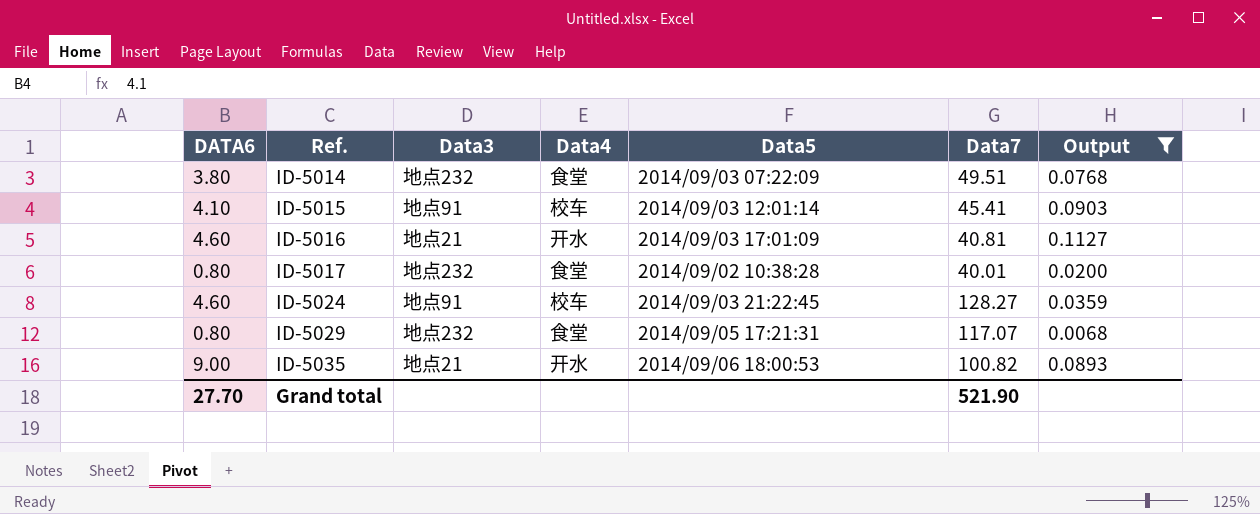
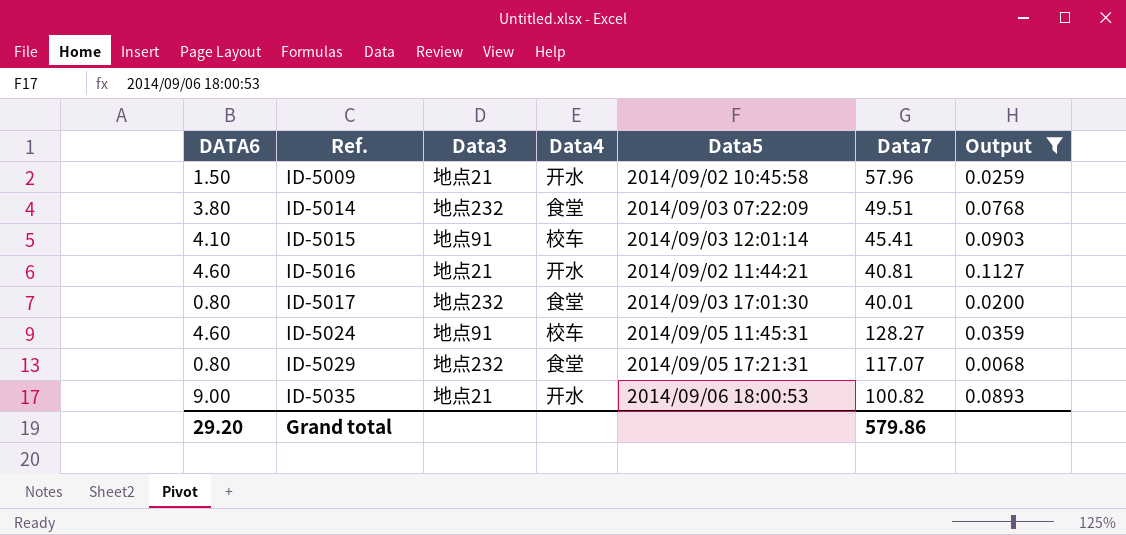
row ID-5009: none -> 1.50 | 地点21 | 开水 | 2014/09/02 10:45:58 | 57.96 | 0.0259
ID-5016 | Data5: 2014/09/03 17:01:09 -> 2014/09/02 11:44:21
ID-5017 | Data5: 2014/09/02 10:38:28 -> 2014/09/03 17:01:30
ID-5024 | Data5: 2014/09/03 21:22:45 -> 2014/09/05 11:45:31
Grand total | DATA6: 27.70 -> 29.20
Grand total | Data7: 521.90 -> 579.86

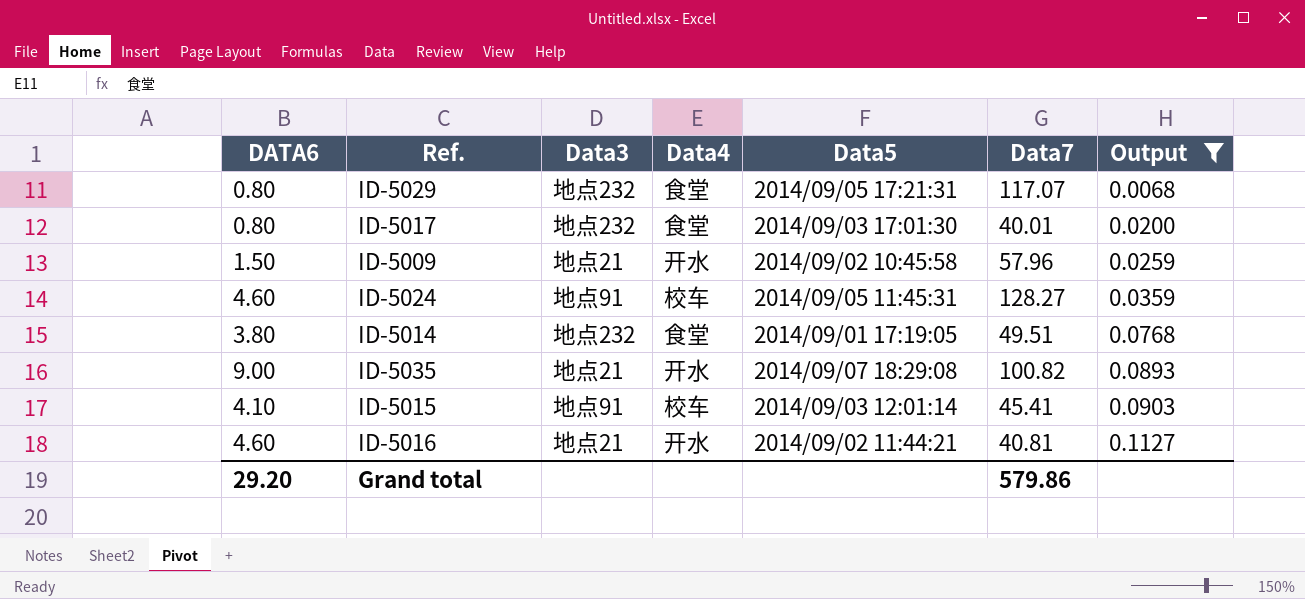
row order: Ref. ascending -> Output ascending
ID-5014 | Data5: 2014/09/03 07:22:09 -> 2014/09/01 17:19:05
ID-5035 | Data5: 2014/09/06 18:00:53 -> 2014/09/07 18:29:08

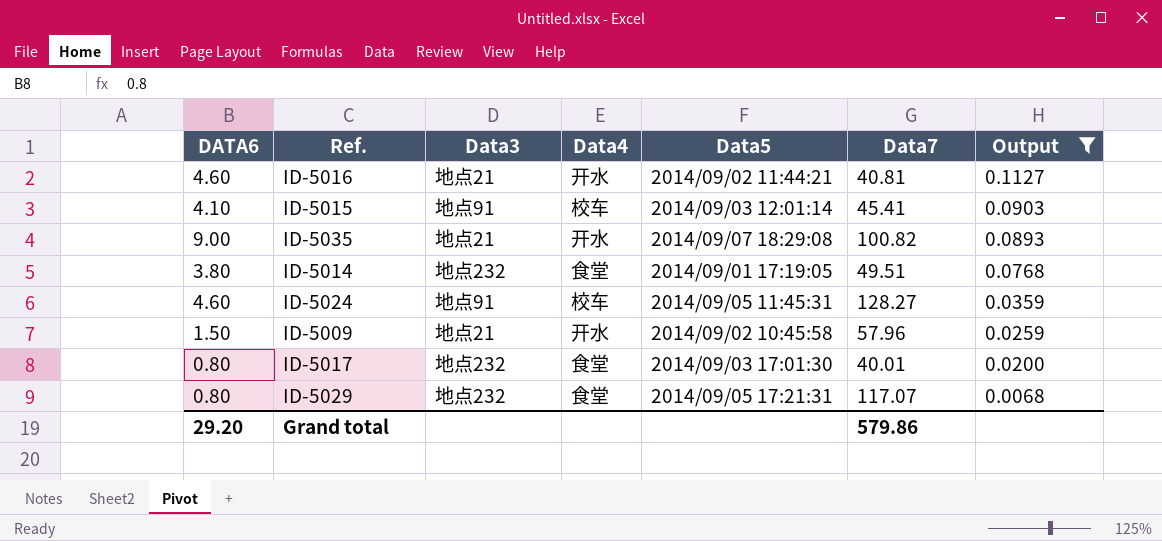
row order: Output ascending -> Output descending

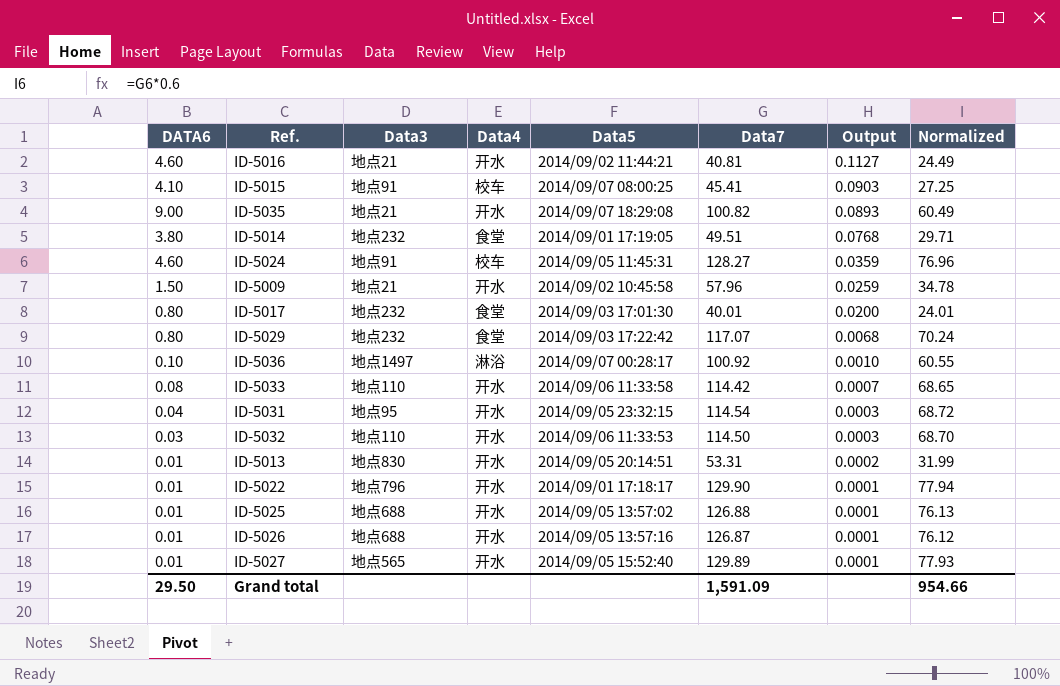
filter: Output >= 0.0068 -> none
column Normalized | formula: none -> [Data7] * 0.6
ID-5015 | Data5: 2014/09/03 12:01:14 -> 2014/09/07 08:00:25
ID-5029 | Data5: 2014/09/05 17:21:31 -> 2014/09/03 17:22:42
Grand total | DATA6: 29.20 -> 29.50
Grand total | Data7: 579.86 -> 1,591.09

